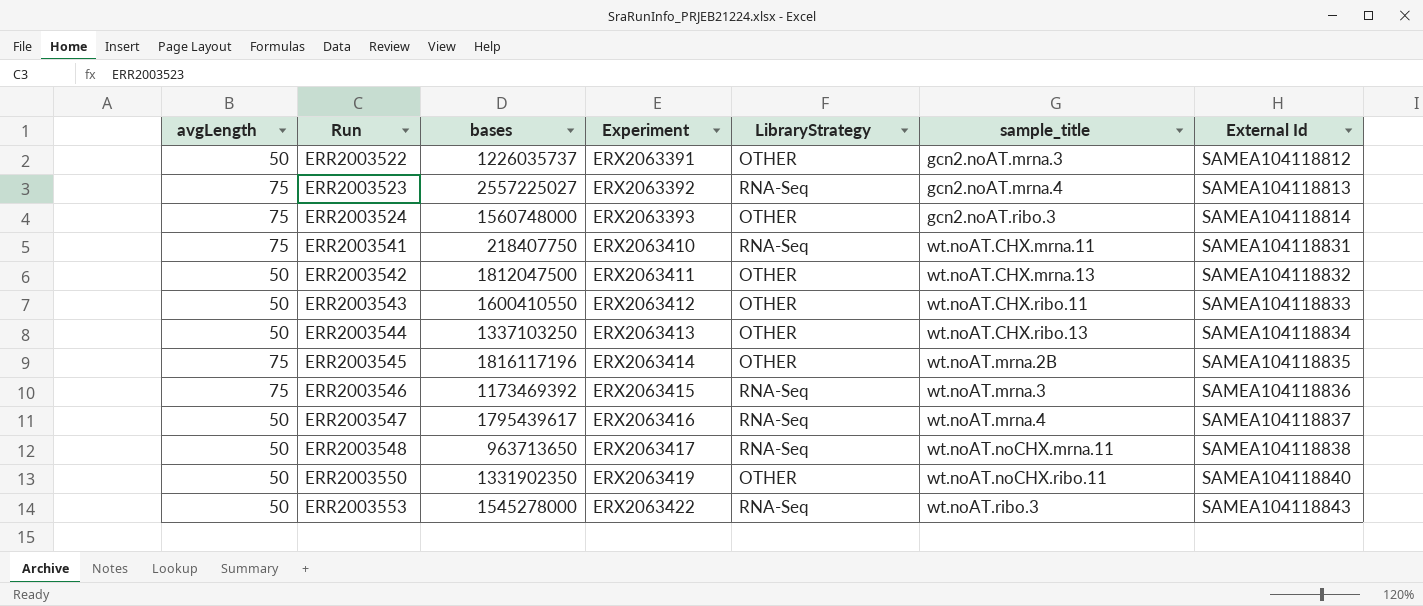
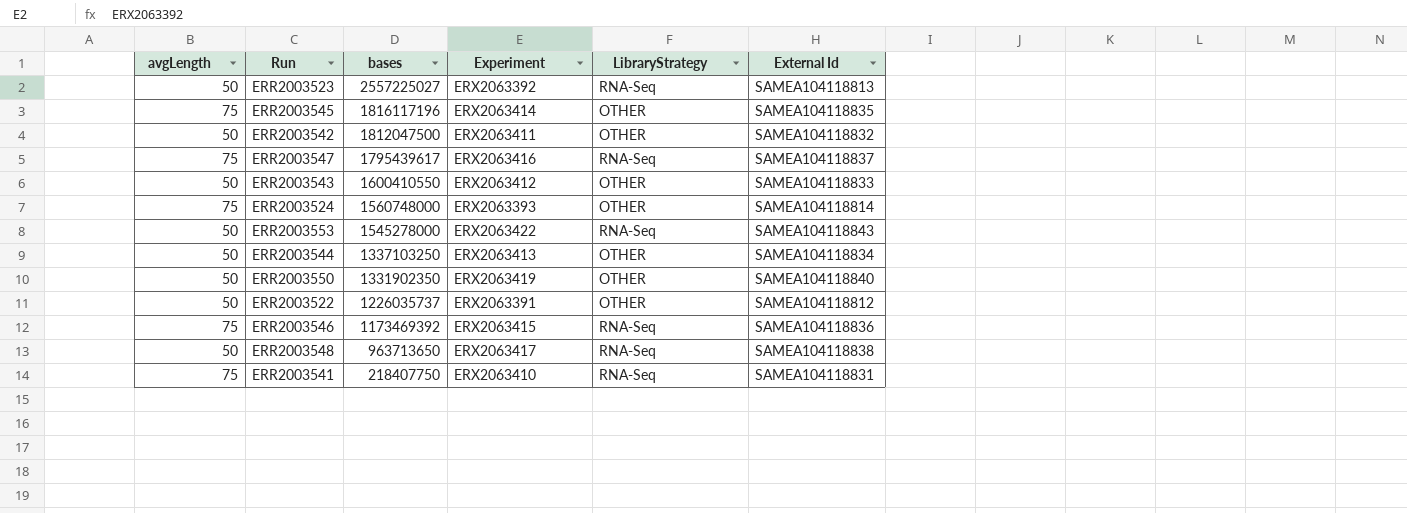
row order: Run ascending -> bases descending
column sample_title | position: 6 -> none
ERR2003523 | avgLength: 75 -> 50
ERR2003547 | avgLength: 50 -> 75

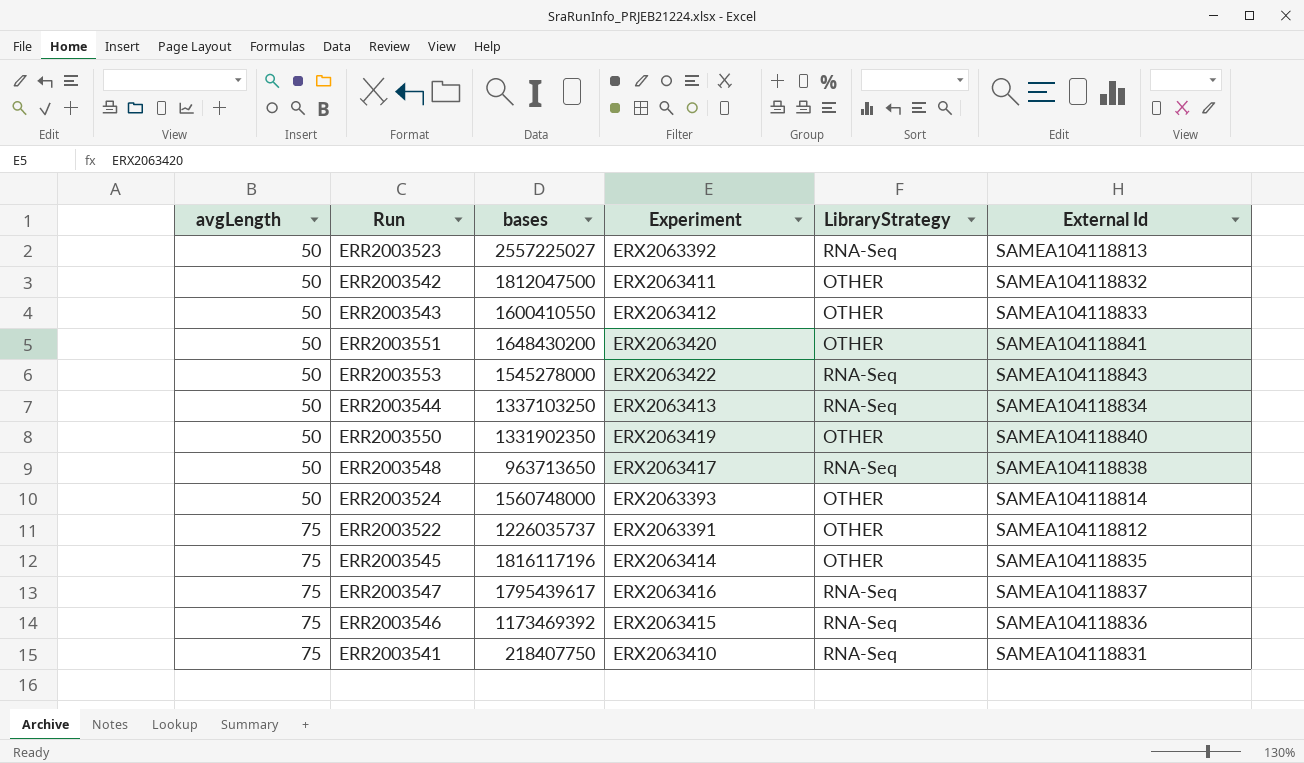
row order: bases descending -> avgLength ascending
row ERR2003551: none -> 50 | 1648430200 | ERX2063420 | OTHER | SAMEA104118841
ERR2003544 | LibraryStrategy: OTHER -> RNA-Seq
ERR2003524 | avgLength: 75 -> 50
ERR2003522 | avgLength: 50 -> 75

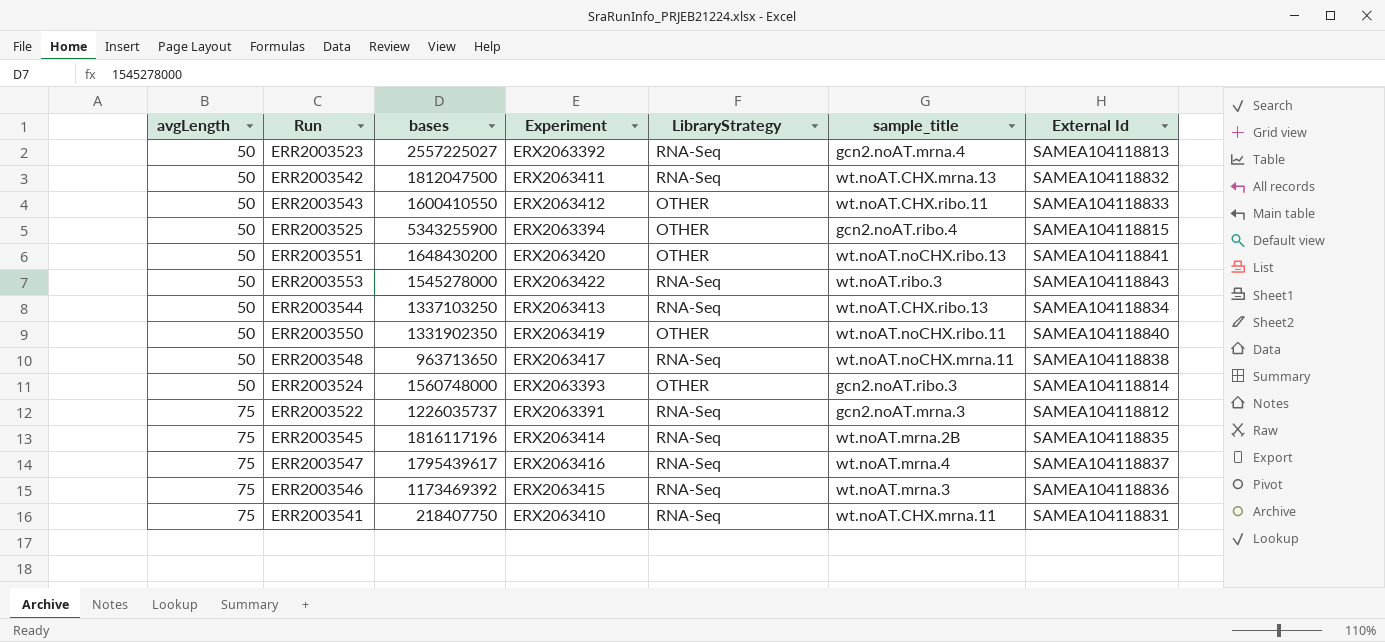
column sample_title | position: none -> 6
ERR2003542 | LibraryStrategy: OTHER -> RNA-Seq
row ERR2003525: none -> 50 | 5343255900 | ERX2063394 | OTHER | gcn2.noAT.ribo.4 | SAMEA104118815
ERR2003522 | LibraryStrategy: OTHER -> RNA-Seq
ERR2003545 | LibraryStrategy: OTHER -> RNA-Seq

